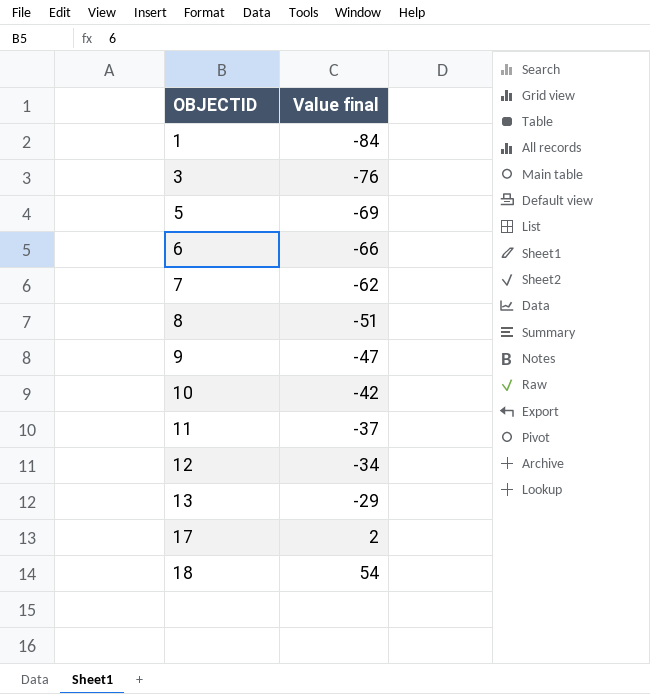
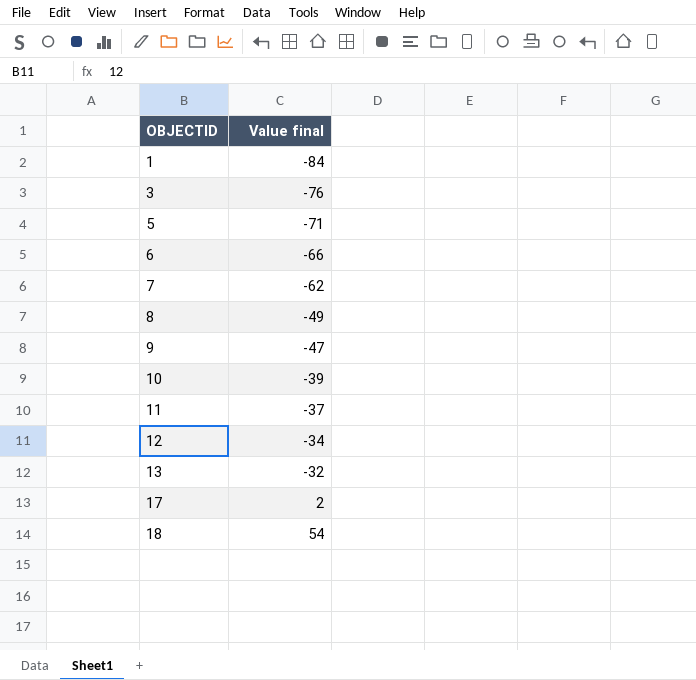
5 | Value final: -69 -> -71
8 | Value final: -51 -> -49
10 | Value final: -42 -> -39
13 | Value final: -29 -> -32

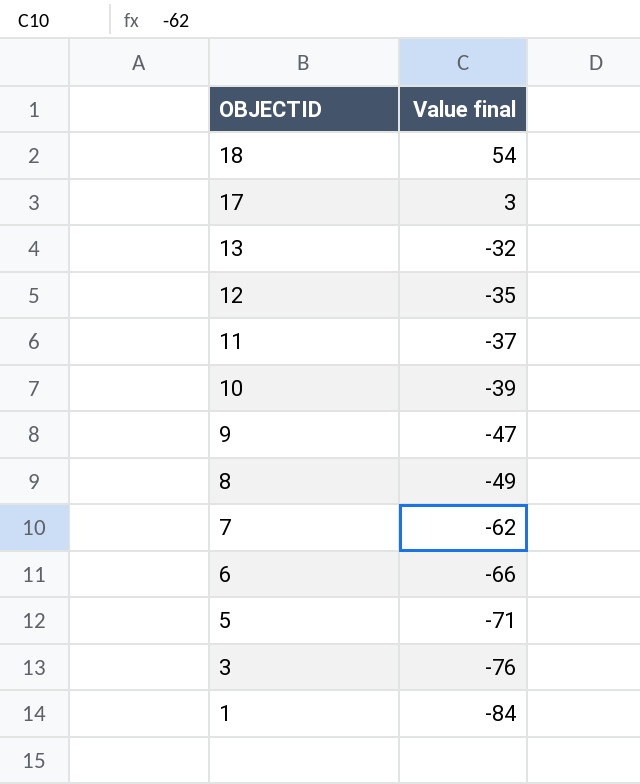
row order: OBJECTID ascending -> OBJECTID descending
17 | Value final: 2 -> 3
12 | Value final: -34 -> -35

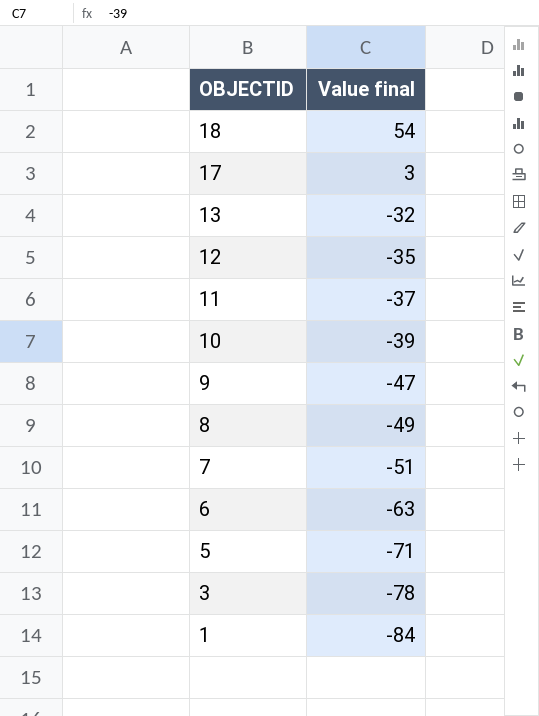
7 | Value final: -62 -> -51
6 | Value final: -66 -> -63
3 | Value final: -76 -> -78

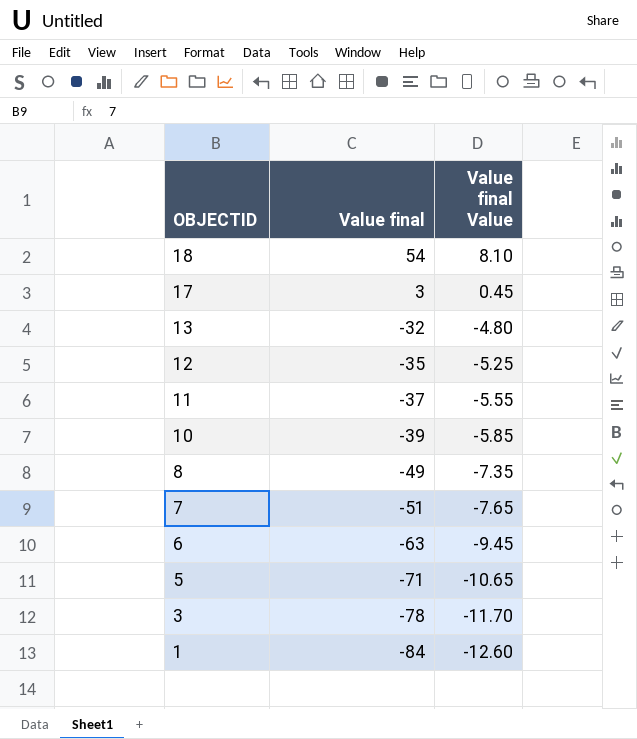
column Value final Value | formula: none -> [Value final] * 0.15
row 9: -47 -> none

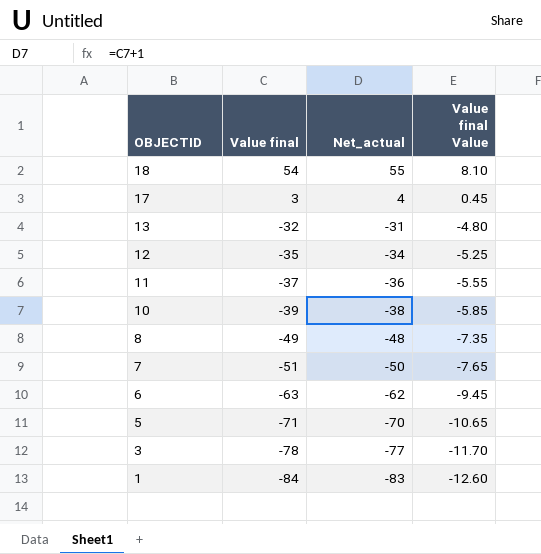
column Net_actual | formula: none -> [Value final] + 1

